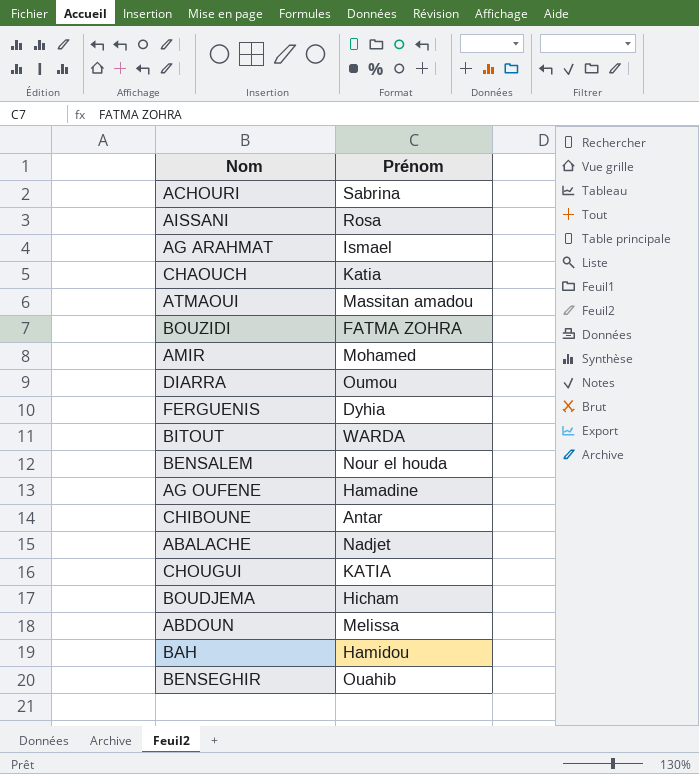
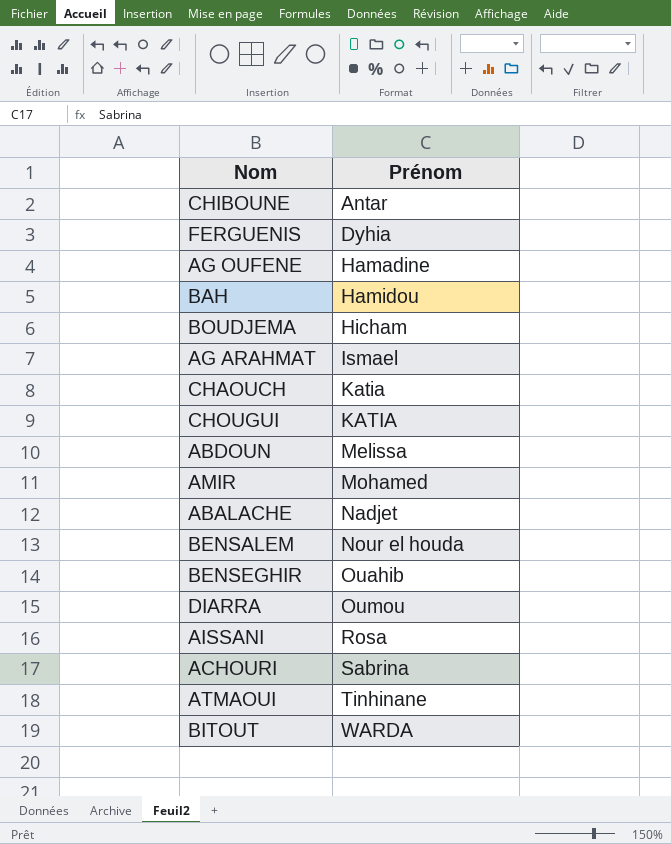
row order: none -> Prénom ascending
row BOUZIDI: FATMA ZOHRA -> none
ATMAOUI | Prénom: Massitan amadou -> Tinhinane

